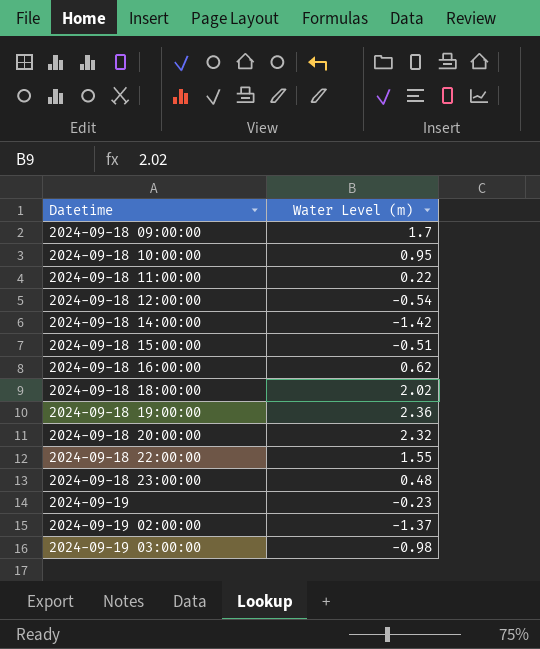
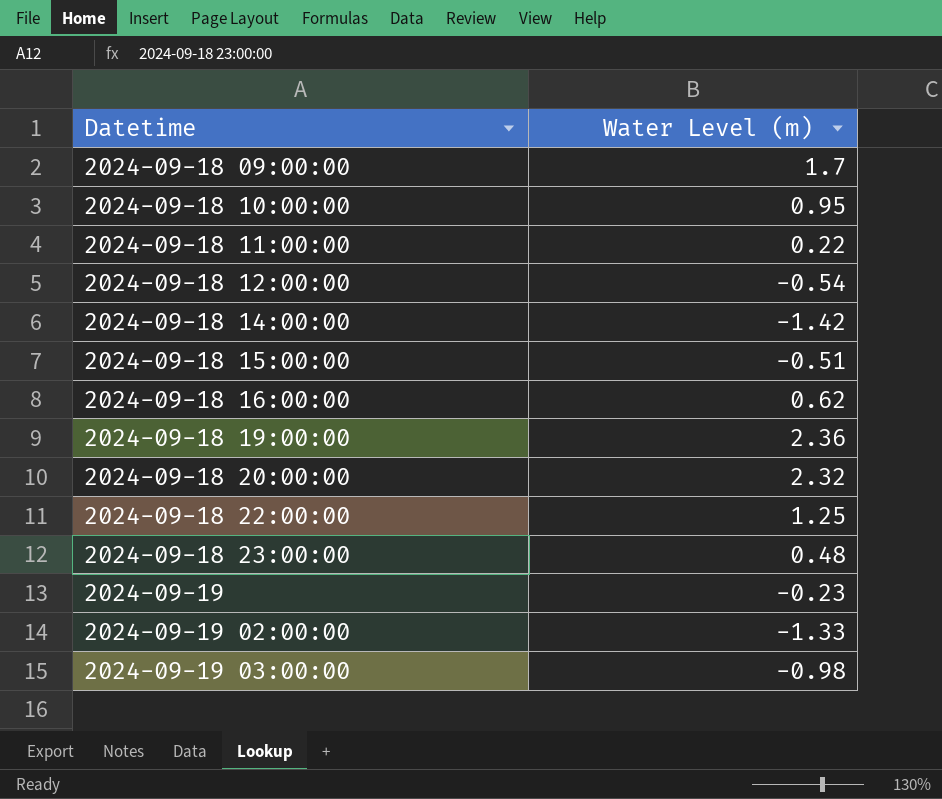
row 2024-09-18 18:00:00: 2.02 -> none
2024-09-18 22:00:00 | Water Level (m): 1.55 -> 1.25
2024-09-19 02:00:00 | Water Level (m): -1.37 -> -1.33

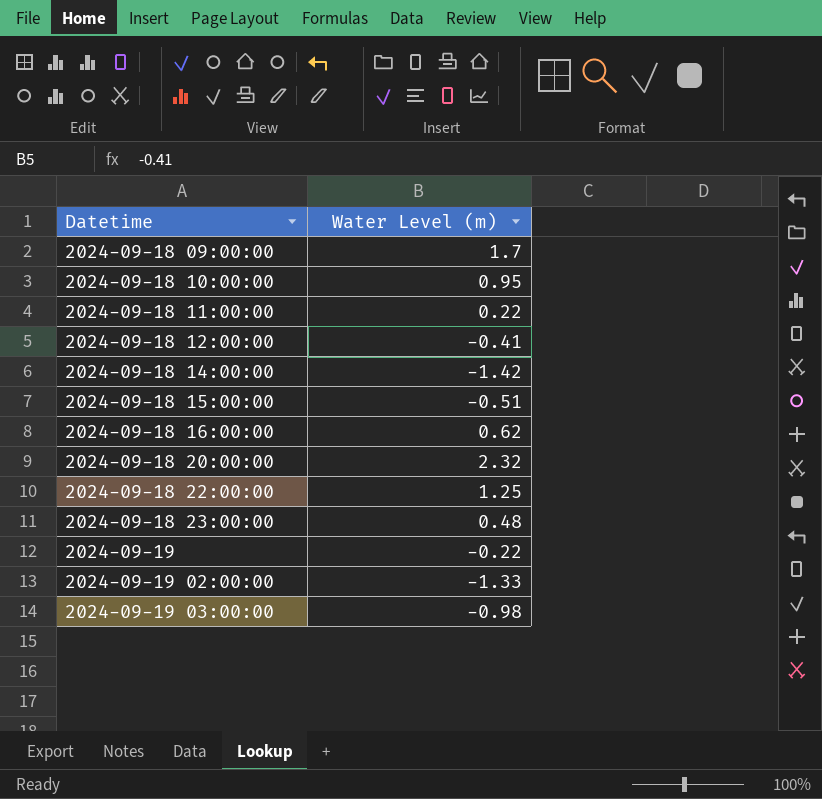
row 2024-09-18 19:00:00: 2.36 -> none
2024-09-18 12:00:00 | Water Level (m): -0.54 -> -0.41
2024-09-19 | Water Level (m): -0.23 -> -0.22

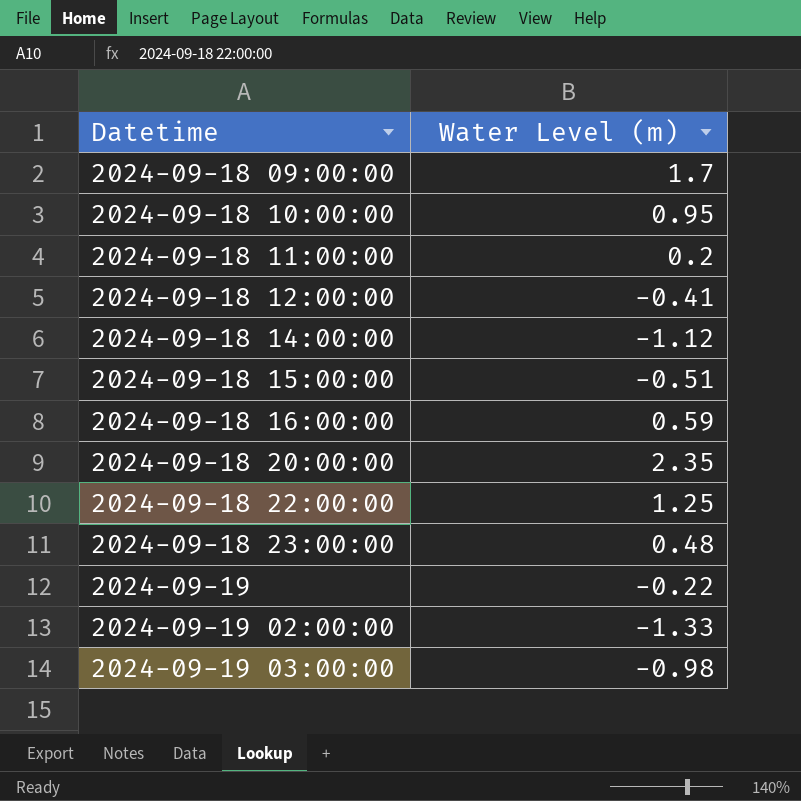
2024-09-18 11:00:00 | Water Level (m): 0.22 -> 0.2
2024-09-18 14:00:00 | Water Level (m): -1.42 -> -1.12
2024-09-18 16:00:00 | Water Level (m): 0.62 -> 0.59
2024-09-18 20:00:00 | Water Level (m): 2.32 -> 2.35

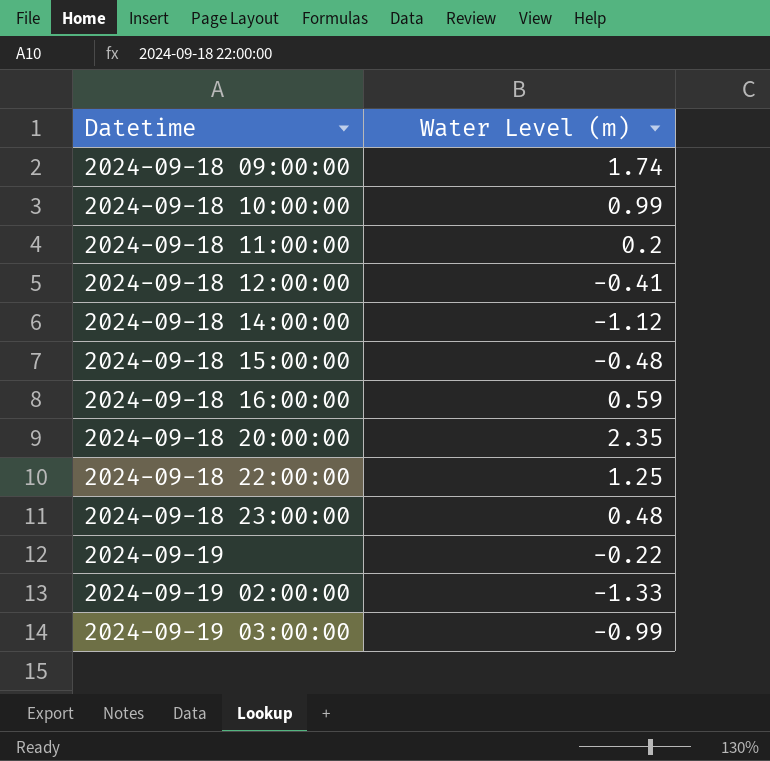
2024-09-18 09:00:00 | Water Level (m): 1.7 -> 1.74
2024-09-18 10:00:00 | Water Level (m): 0.95 -> 0.99
2024-09-18 15:00:00 | Water Level (m): -0.51 -> -0.48
2024-09-19 03:00:00 | Water Level (m): -0.98 -> -0.99

